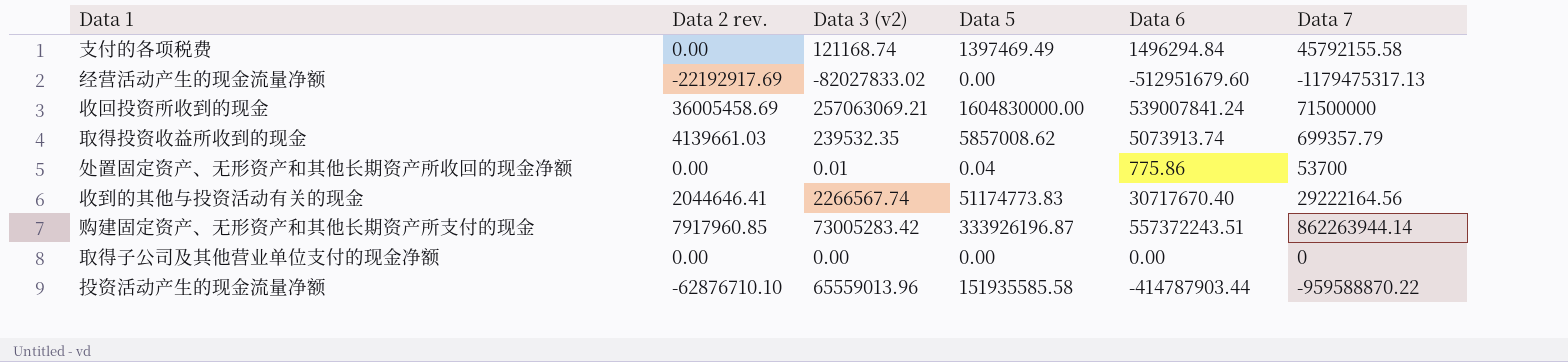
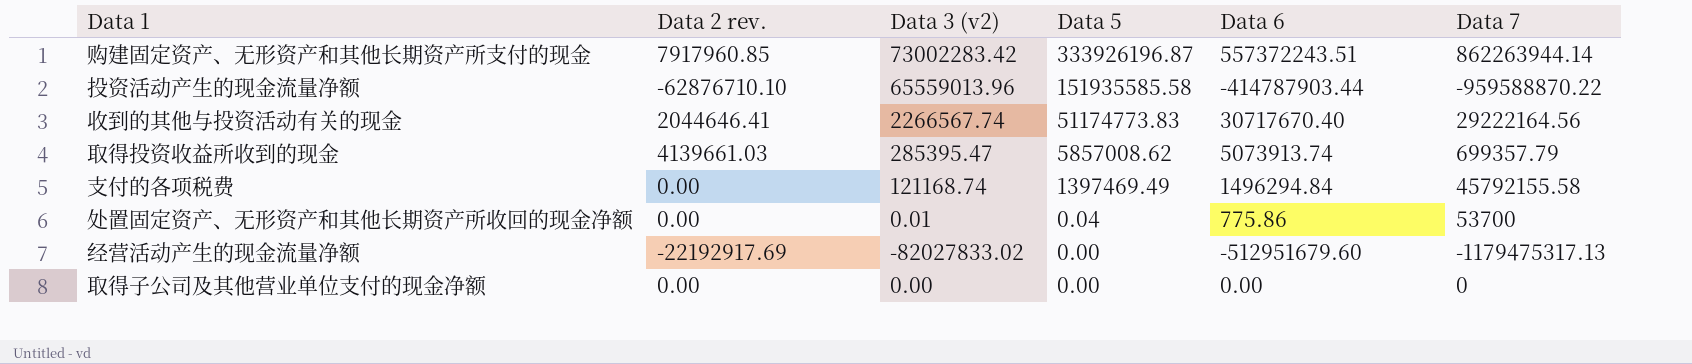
row order: none -> Data 5 descending
row 收回投资所收到的现金: 36005458.69 | 257063069.21 | 1604830000.00 | 539007841.24 | 71500000 -> none
购建固定资产、无形资产和其他长期资产所支付的现金 | Data 3 (v2): 73005283.42 -> 73002283.42
取得投资收益所收到的现金 | Data 3 (v2): 239532.35 -> 285395.47

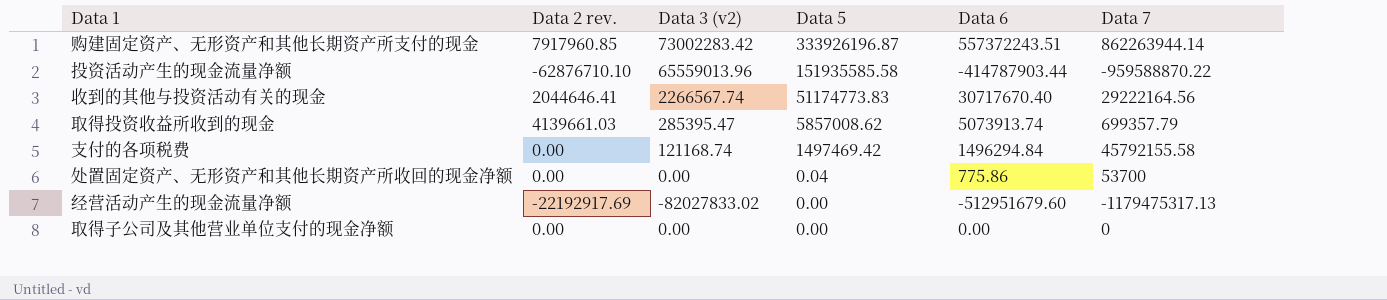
支付的各项税费 | Data 5: 1397469.49 -> 1497469.42
处置固定资产、无形资产和其他长期资产所收回的现金净额 | Data 3 (v2): 0.01 -> 0.00

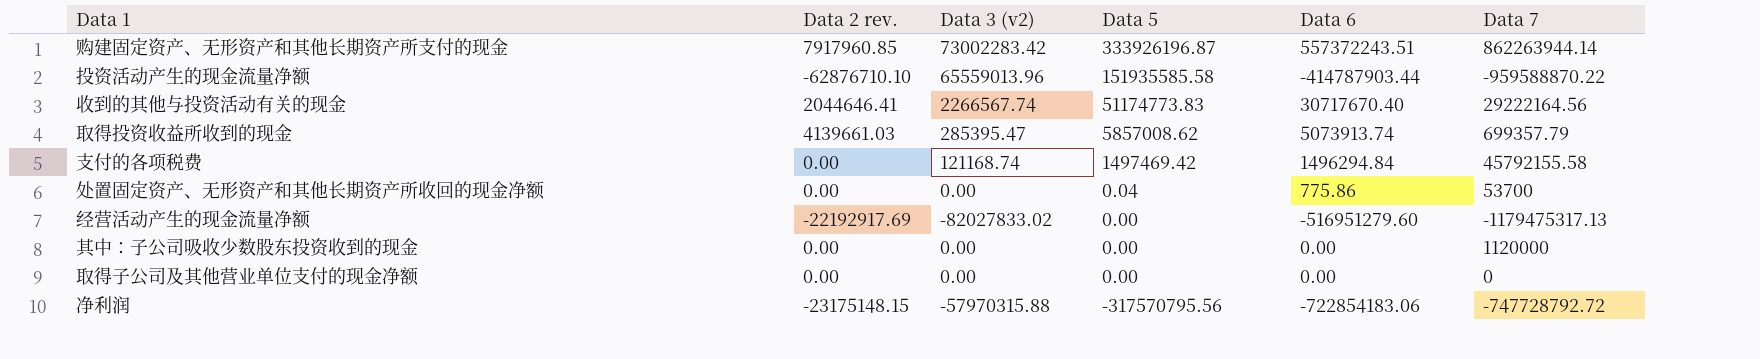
经营活动产生的现金流量净额 | Data 6: -512951679.60 -> -516951279.60
row 其中：子公司吸收少数股东投资收到的现金: none -> 0.00 | 0.00 | 0.00 | 0.00 | 1120000
row 净利润: none -> -23175148.15 | -57970315.88 | -317570795.56 | -722854183.06 | -747728792.72

